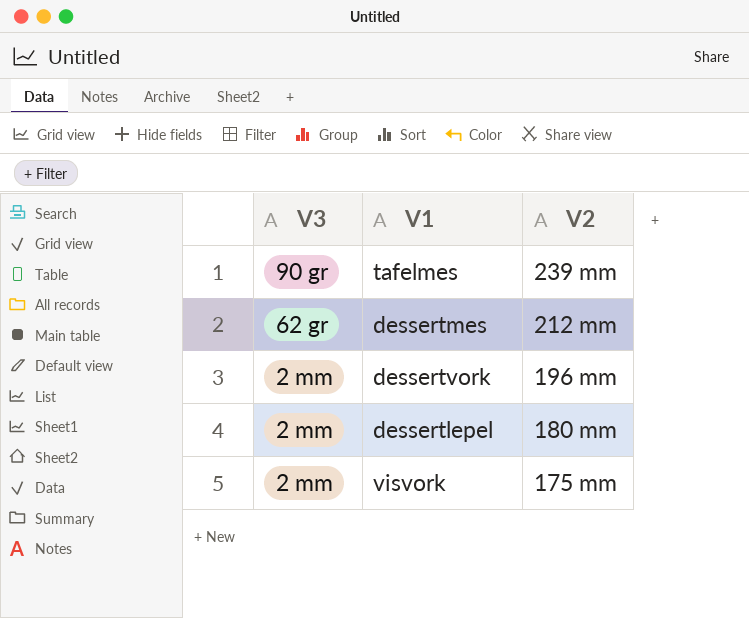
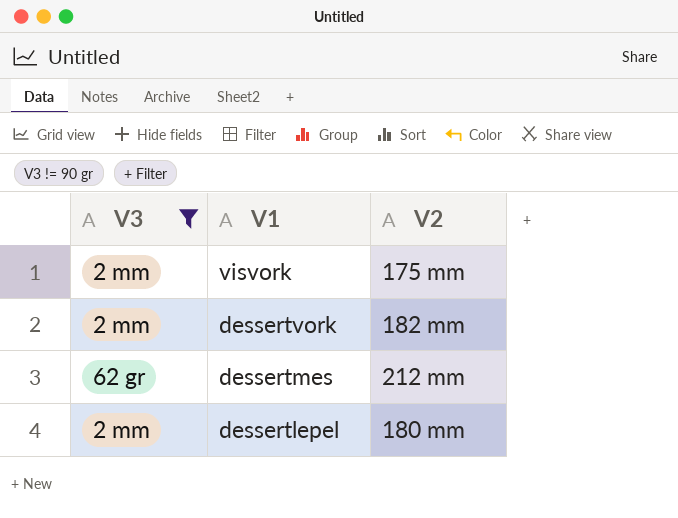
filter: none -> V3 != 90 gr
row order: V3 descending -> V1 descending
dessertvork | V2: 196 mm -> 182 mm

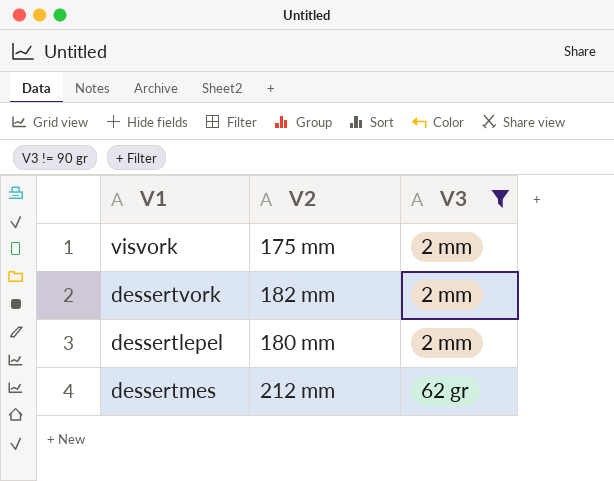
row order: V1 descending -> V3 ascending
column V3 | position: 1 -> 3

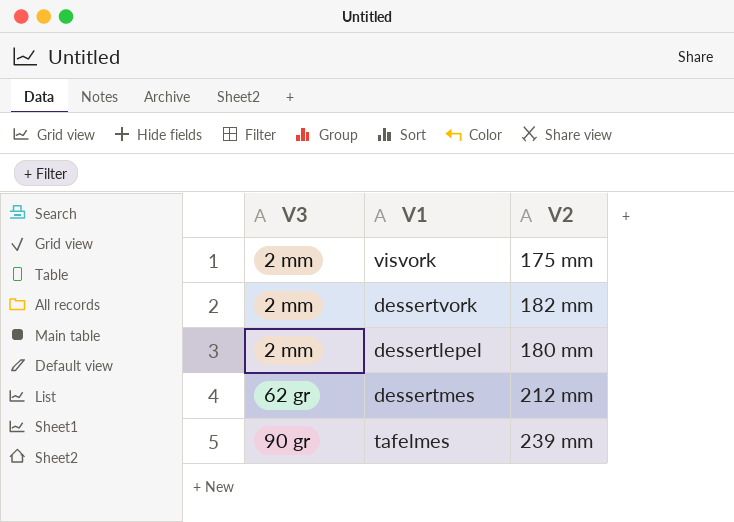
filter: V3 != 90 gr -> none
column V3 | position: 3 -> 1

